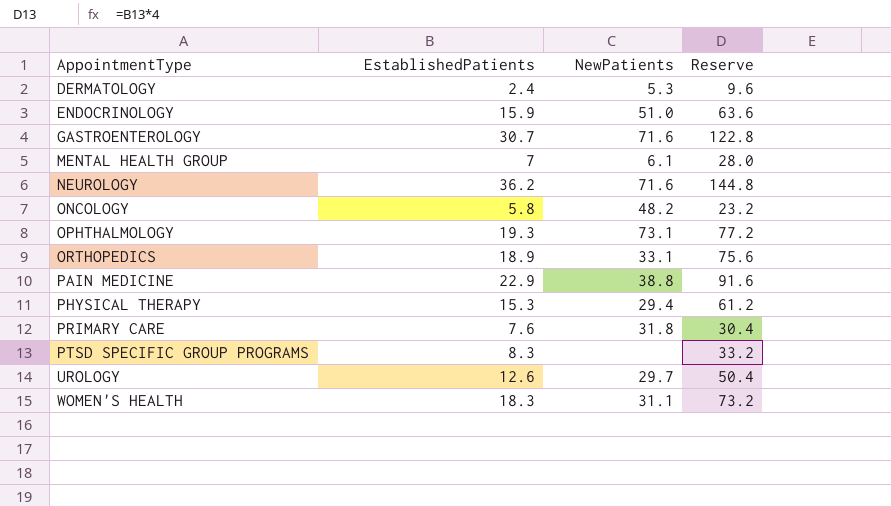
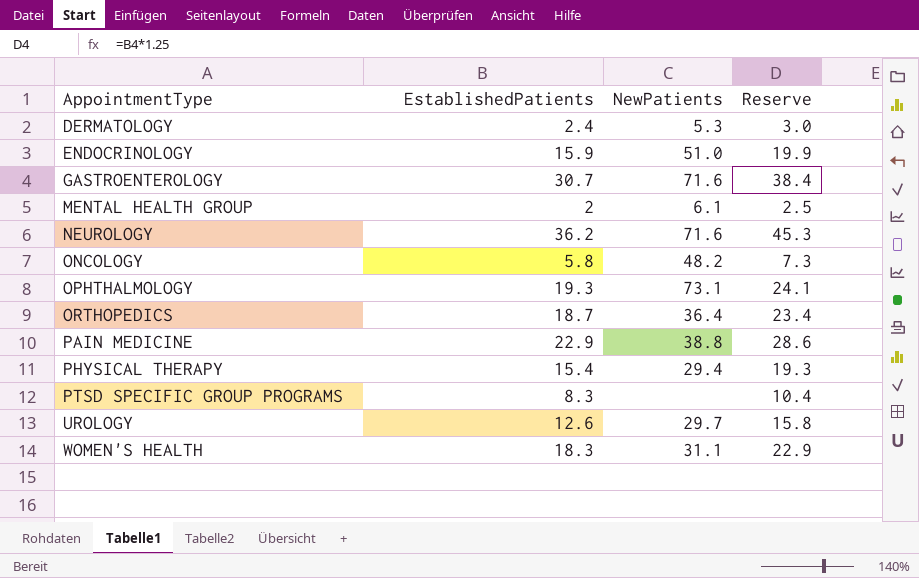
column Reserve | formula: [EstablishedPatients] * 4 -> [EstablishedPatients] * 1.25
row PRIMARY CARE: 7.6 | 31.8 | 30.4 -> none
MENTAL HEALTH GROUP | EstablishedPatients: 7 -> 2
ORTHOPEDICS | EstablishedPatients: 18.9 -> 18.7
ORTHOPEDICS | NewPatients: 33.1 -> 36.4
PHYSICAL THERAPY | EstablishedPatients: 15.3 -> 15.4

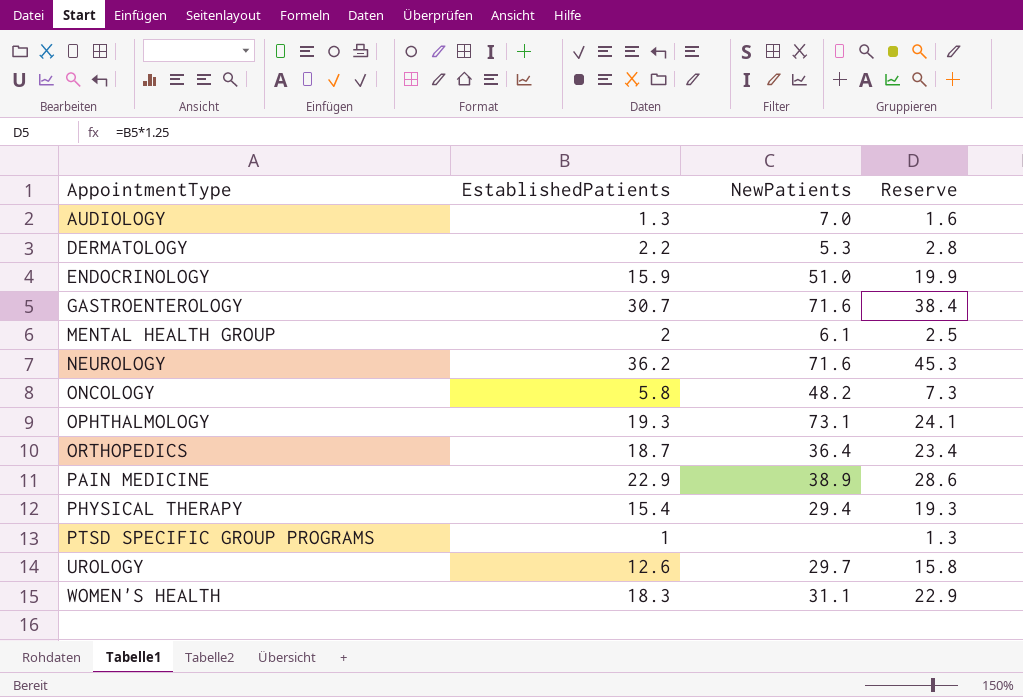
row AUDIOLOGY: none -> 1.3 | 7.0 | 1.6
DERMATOLOGY | EstablishedPatients: 2.4 -> 2.2
DERMATOLOGY | Reserve: 3.0 -> 2.8
PAIN MEDICINE | NewPatients: 38.8 -> 38.9
PTSD SPECIFIC GROUP PROGRAMS | EstablishedPatients: 8.3 -> 1
PTSD SPECIFIC GROUP PROGRAMS | Reserve: 10.4 -> 1.3

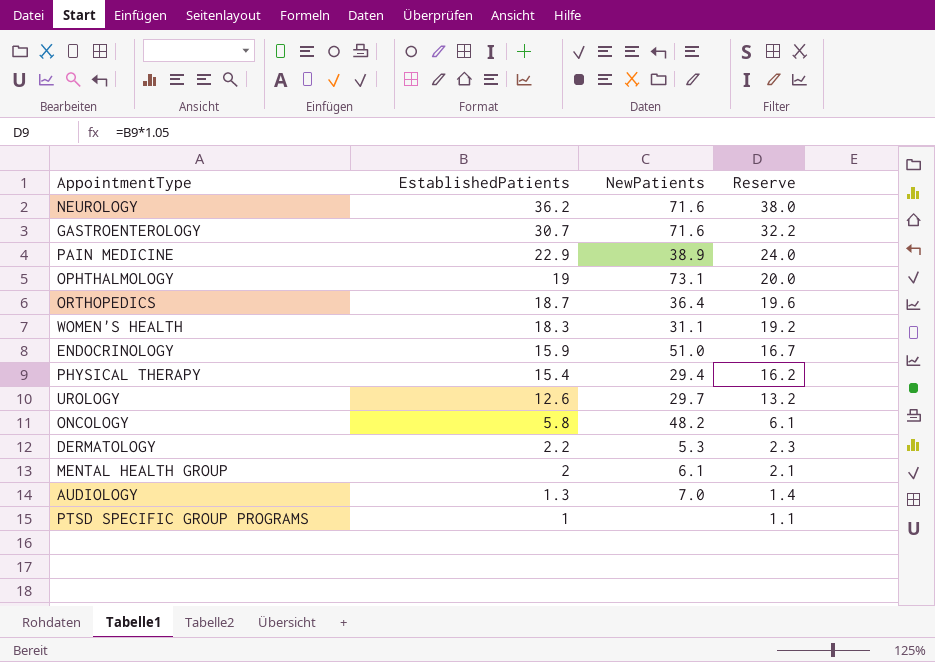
row order: AppointmentType ascending -> EstablishedPatients descending
column Reserve | formula: [EstablishedPatients] * 1.25 -> [EstablishedPatients] * 1.05
OPHTHALMOLOGY | EstablishedPatients: 19.3 -> 19

